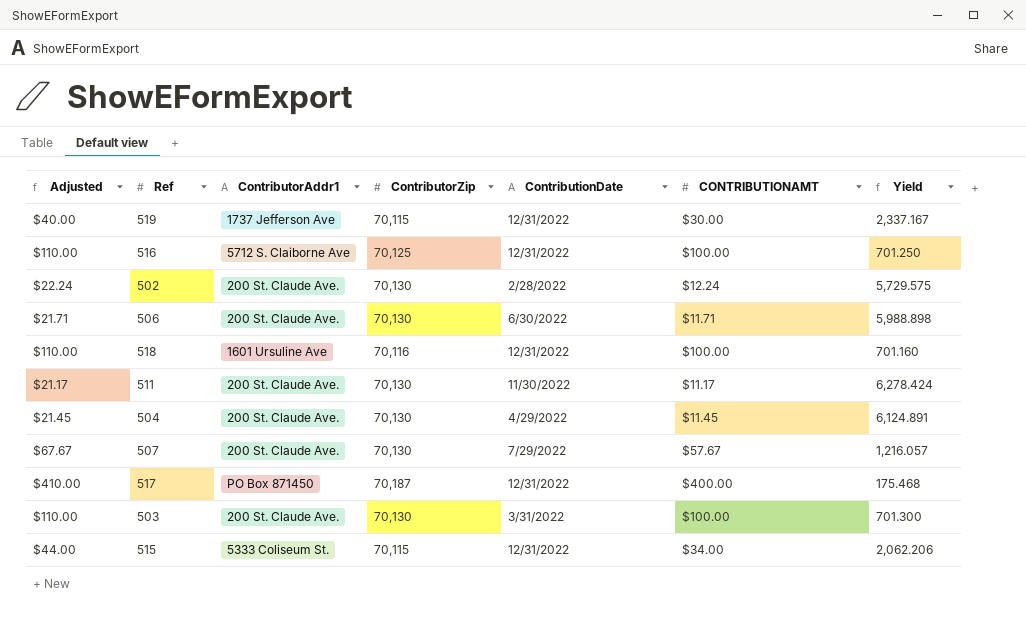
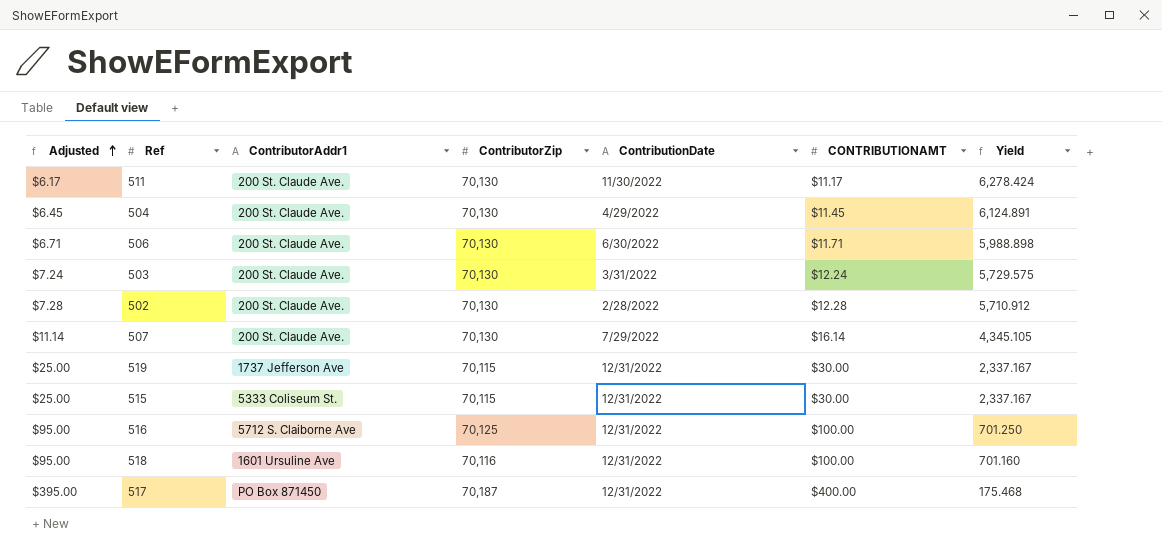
row order: none -> Adjusted ascending
column Adjusted | formula: [CONTRIBUTIONAMT] + 10 -> [CONTRIBUTIONAMT] - 5
503 | CONTRIBUTIONAMT: $100.00 -> $12.24
503 | Yield: 701.300 -> 5,729.575
502 | CONTRIBUTIONAMT: $12.24 -> $12.28
502 | Yield: 5,729.575 -> 5,710.912
507 | CONTRIBUTIONAMT: $57.67 -> $16.14
507 | Yield: 1,216.057 -> 4,345.105
515 | CONTRIBUTIONAMT: $34.00 -> $30.00
515 | Yield: 2,062.206 -> 2,337.167

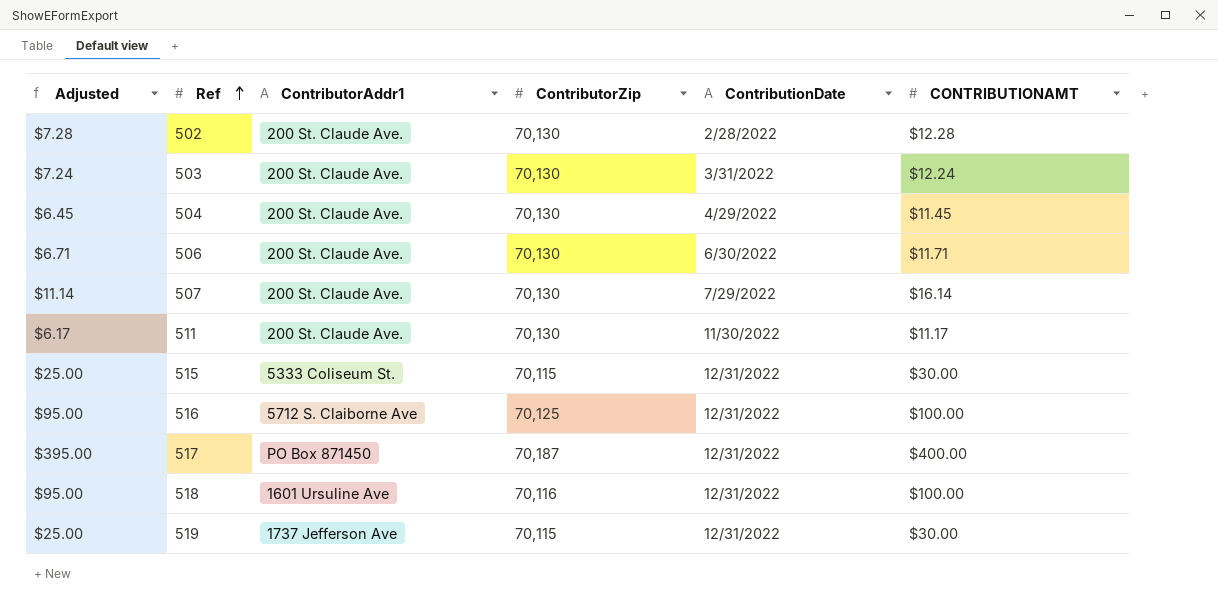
row order: Adjusted ascending -> Ref ascending
column Yield | formula: [ContributorZip] / [CONTRIBUTIONAMT] -> none

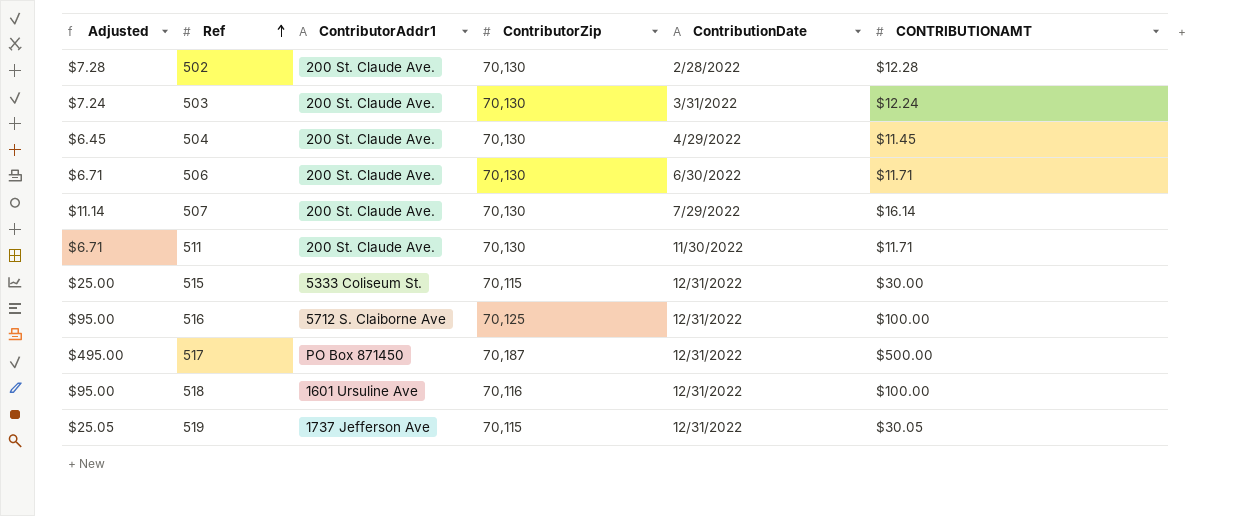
511 | Adjusted: $6.17 -> $6.71
511 | CONTRIBUTIONAMT: $11.17 -> $11.71
517 | Adjusted: $395.00 -> $495.00
517 | CONTRIBUTIONAMT: $400.00 -> $500.00
519 | Adjusted: $25.00 -> $25.05
519 | CONTRIBUTIONAMT: $30.00 -> $30.05

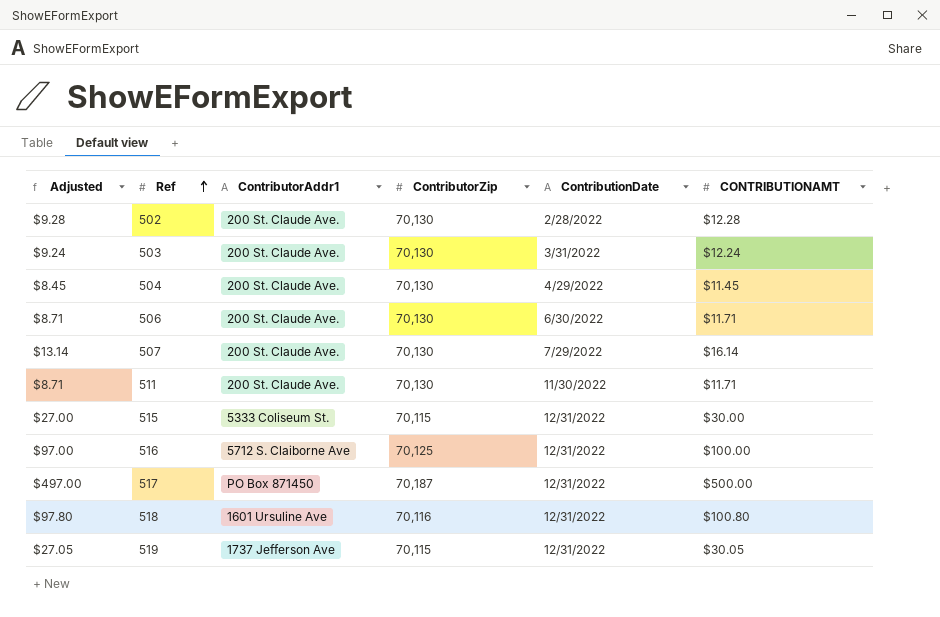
column Adjusted | formula: [CONTRIBUTIONAMT] - 5 -> [CONTRIBUTIONAMT] - 3
518 | CONTRIBUTIONAMT: $100.00 -> $100.80

